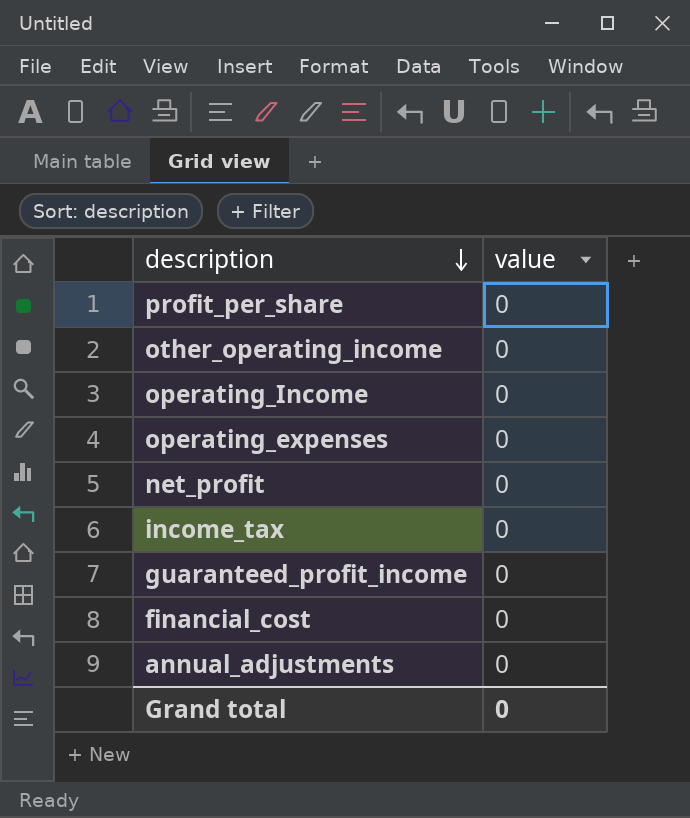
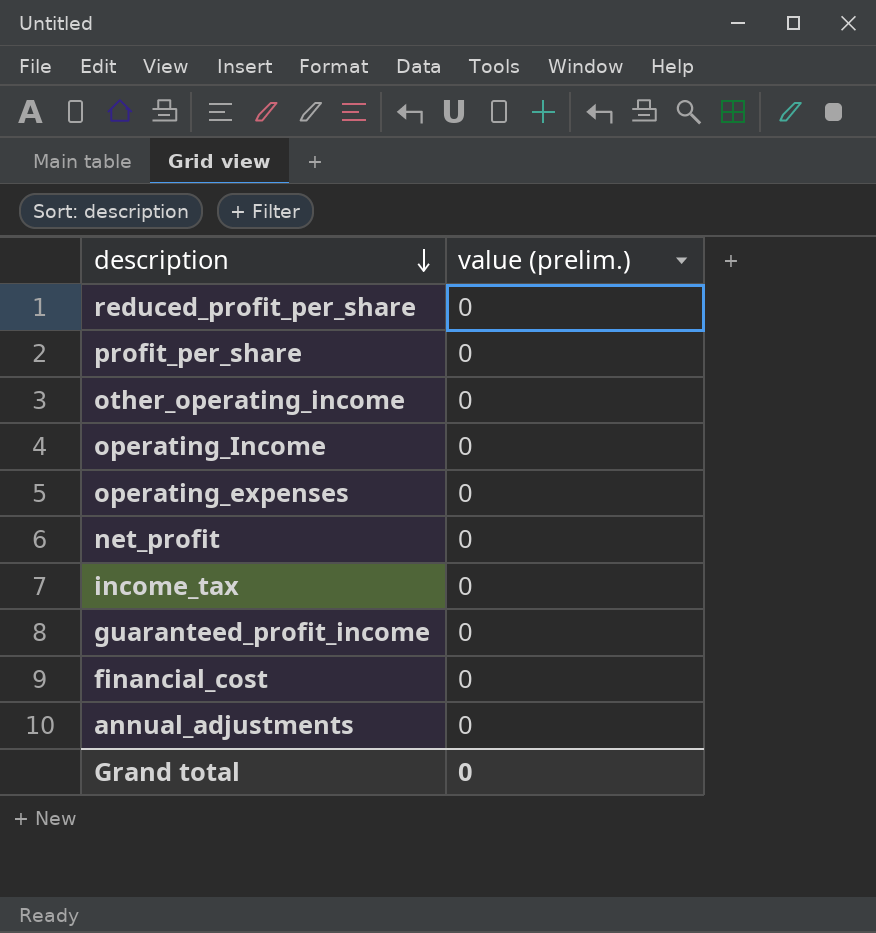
column name: value -> value (prelim.)
row reduced_profit_per_share: none -> 0

